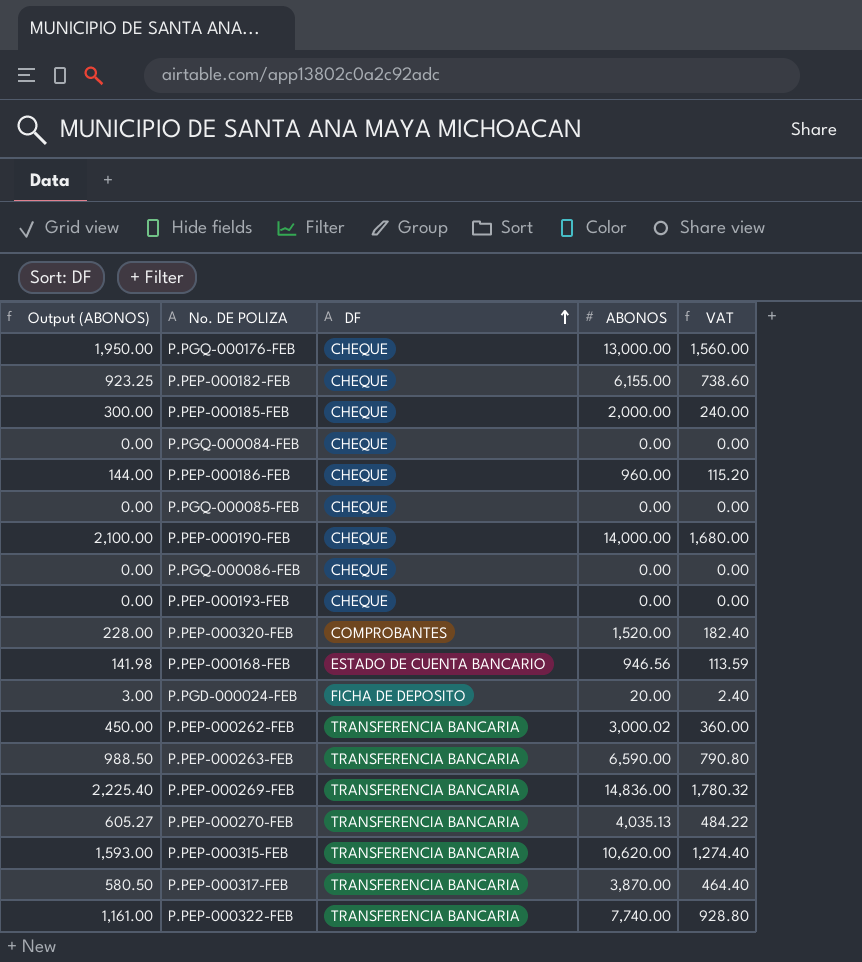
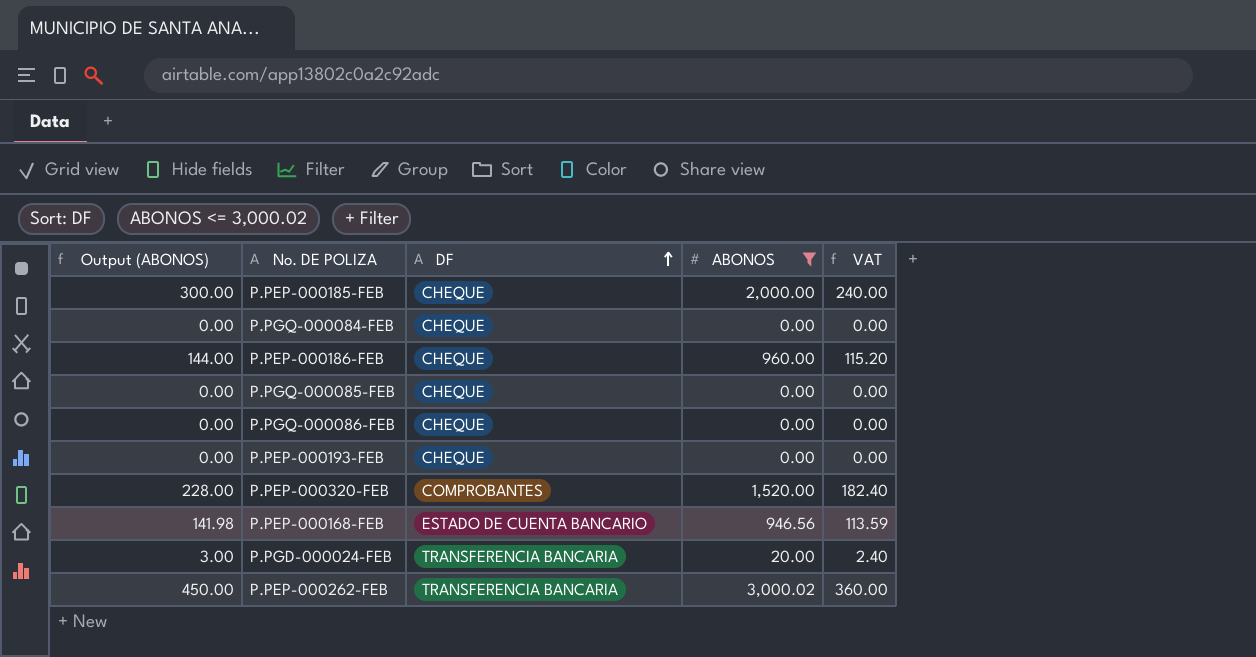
filter: none -> ABONOS <= 3,000.02
P.PGD-000024-FEB | DF: FICHA DE DEPOSITO -> TRANSFERENCIA BANCARIA

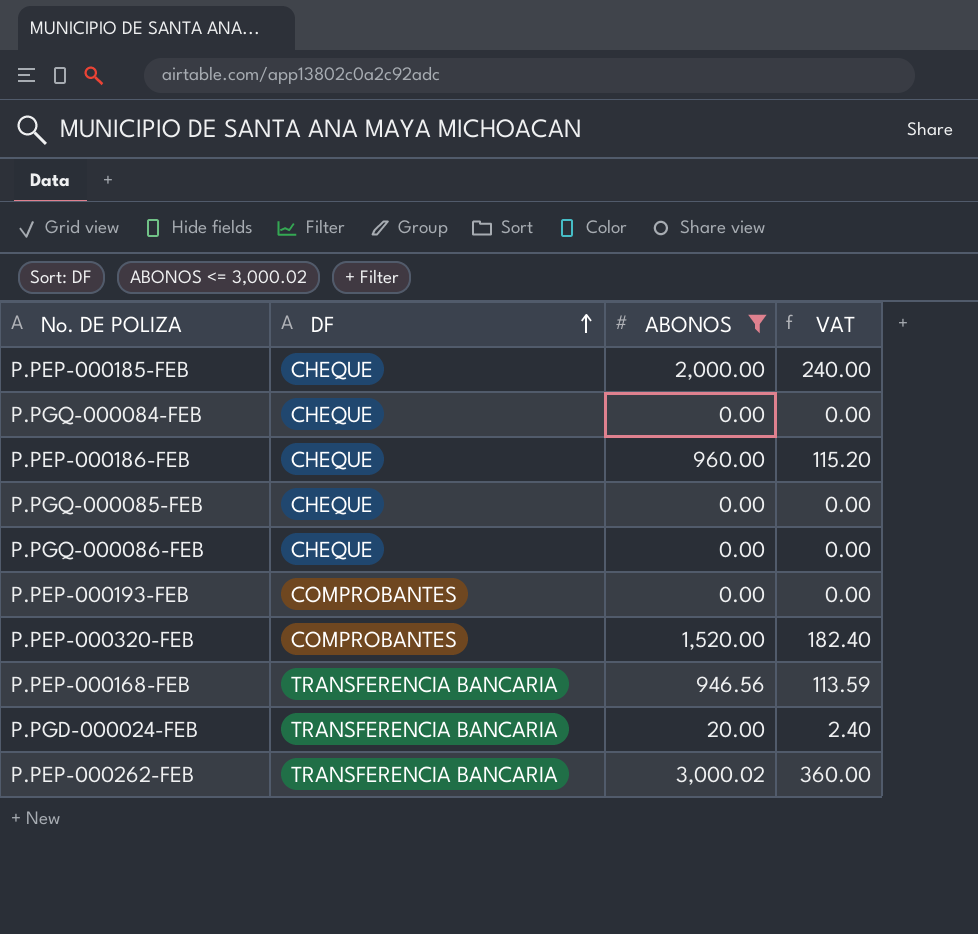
column Output (ABONOS) | formula: [ABONOS] * 0.15 -> none
P.PEP-000193-FEB | DF: CHEQUE -> COMPROBANTES
P.PEP-000168-FEB | DF: ESTADO DE CUENTA BANCARIO -> TRANSFERENCIA BANCARIA

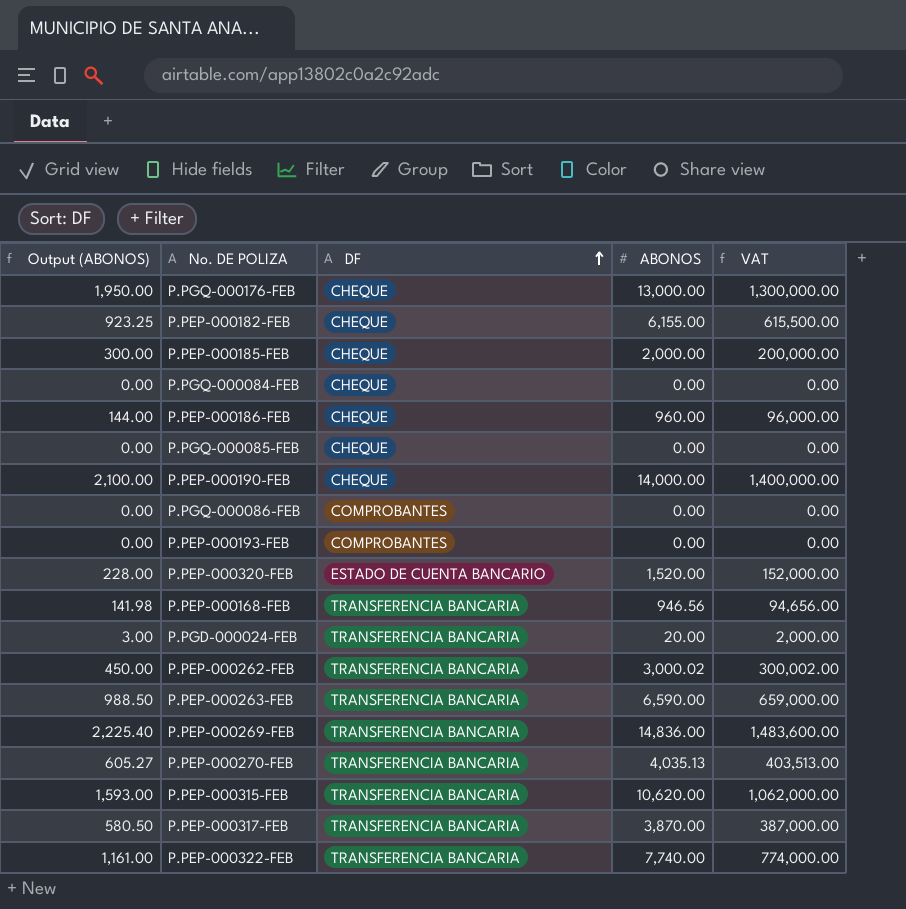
filter: ABONOS <= 3,000.02 -> none
column Output (ABONOS) | formula: none -> [ABONOS] * 0.15
column VAT | formula: [ABONOS] * 0.12 -> [ABONOS] * 100
P.PGQ-000086-FEB | DF: CHEQUE -> COMPROBANTES
P.PEP-000320-FEB | DF: COMPROBANTES -> ESTADO DE CUENTA BANCARIO

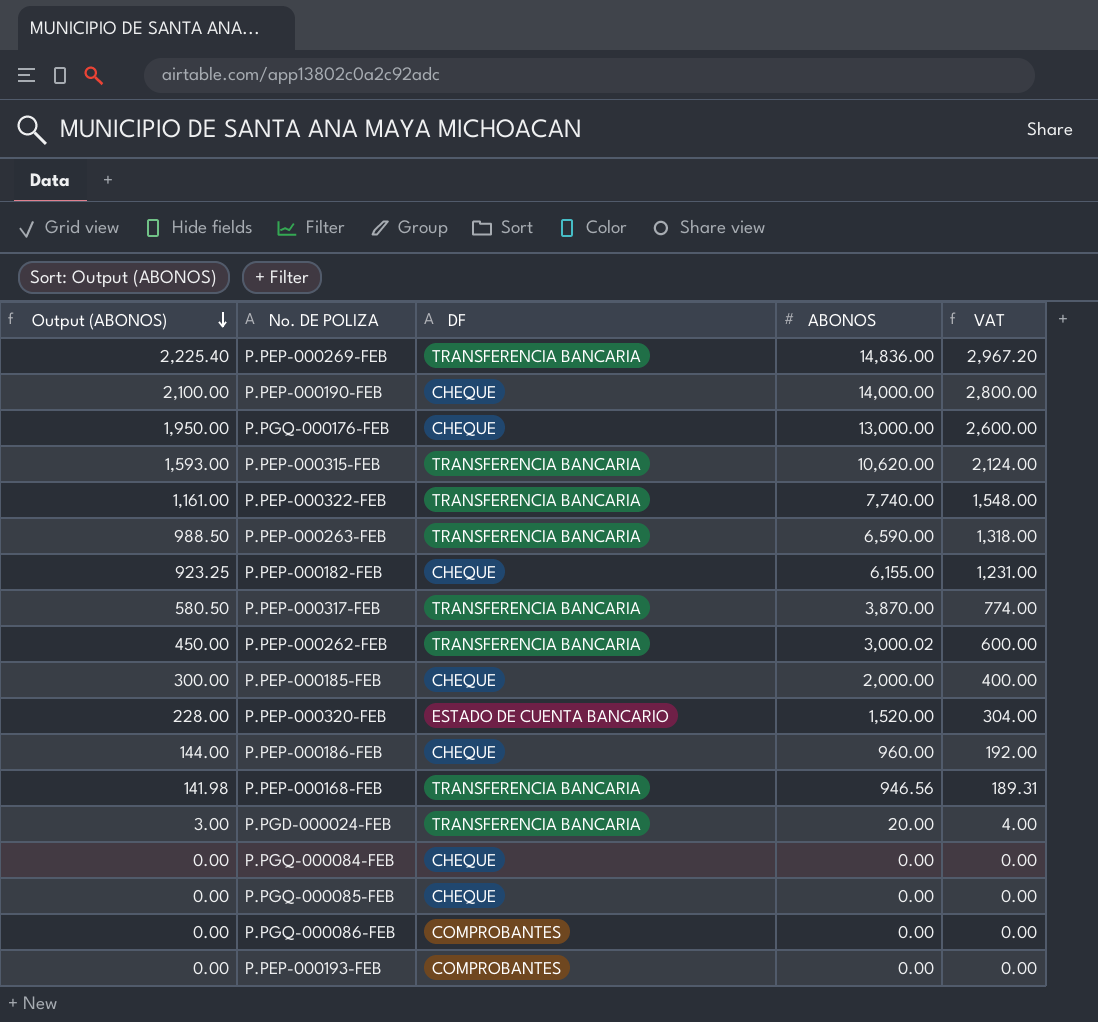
row order: DF ascending -> Output (ABONOS) descending
column VAT | formula: [ABONOS] * 100 -> [ABONOS] * 0.2
row P.PEP-000270-FEB: 605.27 | TRANSFERENCIA BANCARIA | 4,035.13 | 403,513.00 -> none

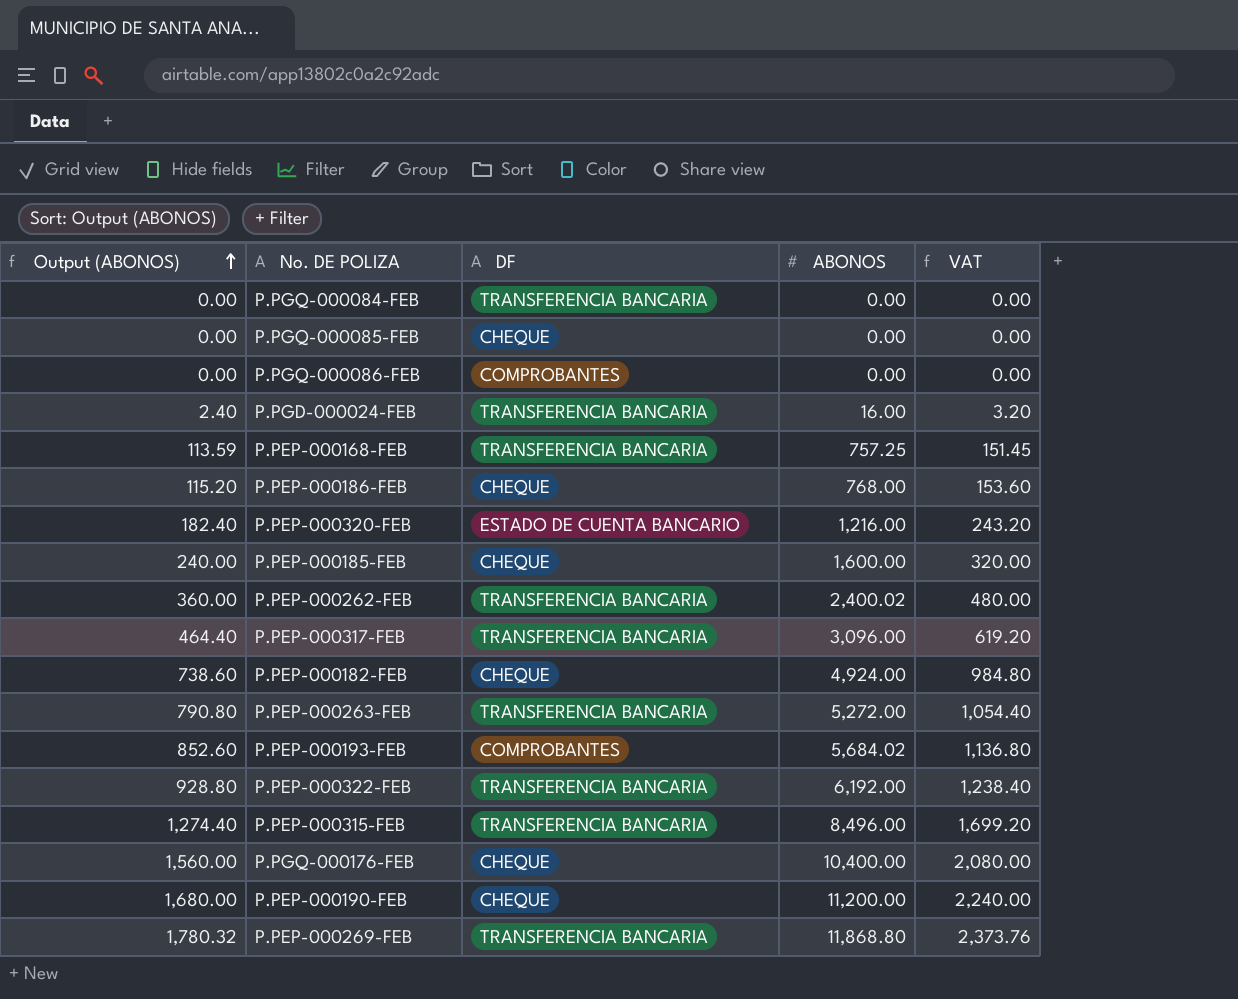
row order: Output (ABONOS) descending -> Output (ABONOS) ascending
P.PGQ-000084-FEB | DF: CHEQUE -> TRANSFERENCIA BANCARIA
P.PGD-000024-FEB | Output (ABONOS): 3.00 -> 2.40
P.PGD-000024-FEB | ABONOS: 20.00 -> 16.00
P.PGD-000024-FEB | VAT: 4.00 -> 3.20
P.PEP-000168-FEB | Output (ABONOS): 141.98 -> 113.59
P.PEP-000168-FEB | ABONOS: 946.56 -> 757.25
P.PEP-000168-FEB | VAT: 189.31 -> 151.45
P.PEP-000186-FEB | Output (ABONOS): 144.00 -> 115.20
P.PEP-000186-FEB | ABONOS: 960.00 -> 768.00
P.PEP-000186-FEB | VAT: 192.00 -> 153.60
P.PEP-000320-FEB | Output (ABONOS): 228.00 -> 182.40
P.PEP-000320-FEB | ABONOS: 1,520.00 -> 1,216.00
P.PEP-000320-FEB | VAT: 304.00 -> 243.20
P.PEP-000185-FEB | Output (ABONOS): 300.00 -> 240.00
P.PEP-000185-FEB | ABONOS: 2,000.00 -> 1,600.00
P.PEP-000185-FEB | VAT: 400.00 -> 320.00
P.PEP-000262-FEB | Output (ABONOS): 450.00 -> 360.00
P.PEP-000262-FEB | ABONOS: 3,000.02 -> 2,400.02
P.PEP-000262-FEB | VAT: 600.00 -> 480.00
P.PEP-000317-FEB | Output (ABONOS): 580.50 -> 464.40
P.PEP-000317-FEB | ABONOS: 3,870.00 -> 3,096.00
P.PEP-000317-FEB | VAT: 774.00 -> 619.20
P.PEP-000182-FEB | Output (ABONOS): 923.25 -> 738.60
P.PEP-000182-FEB | ABONOS: 6,155.00 -> 4,924.00
P.PEP-000182-FEB | VAT: 1,231.00 -> 984.80
P.PEP-000263-FEB | Output (ABONOS): 988.50 -> 790.80
P.PEP-000263-FEB | ABONOS: 6,590.00 -> 5,272.00
P.PEP-000263-FEB | VAT: 1,318.00 -> 1,054.40
P.PEP-000193-FEB | Output (ABONOS): 0.00 -> 852.60
P.PEP-000193-FEB | ABONOS: 0.00 -> 5,684.02
P.PEP-000193-FEB | VAT: 0.00 -> 1,136.80
P.PEP-000322-FEB | Output (ABONOS): 1,161.00 -> 928.80
P.PEP-000322-FEB | ABONOS: 7,740.00 -> 6,192.00
P.PEP-000322-FEB | VAT: 1,548.00 -> 1,238.40
P.PEP-000315-FEB | Output (ABONOS): 1,593.00 -> 1,274.40
P.PEP-000315-FEB | ABONOS: 10,620.00 -> 8,496.00
P.PEP-000315-FEB | VAT: 2,124.00 -> 1,699.20
P.PGQ-000176-FEB | Output (ABONOS): 1,950.00 -> 1,560.00
P.PGQ-000176-FEB | ABONOS: 13,000.00 -> 10,400.00
P.PGQ-000176-FEB | VAT: 2,600.00 -> 2,080.00
P.PEP-000190-FEB | Output (ABONOS): 2,100.00 -> 1,680.00
P.PEP-000190-FEB | ABONOS: 14,000.00 -> 11,200.00
P.PEP-000190-FEB | VAT: 2,800.00 -> 2,240.00
P.PEP-000269-FEB | Output (ABONOS): 2,225.40 -> 1,780.32
P.PEP-000269-FEB | ABONOS: 14,836.00 -> 11,868.80
P.PEP-000269-FEB | VAT: 2,967.20 -> 2,373.76

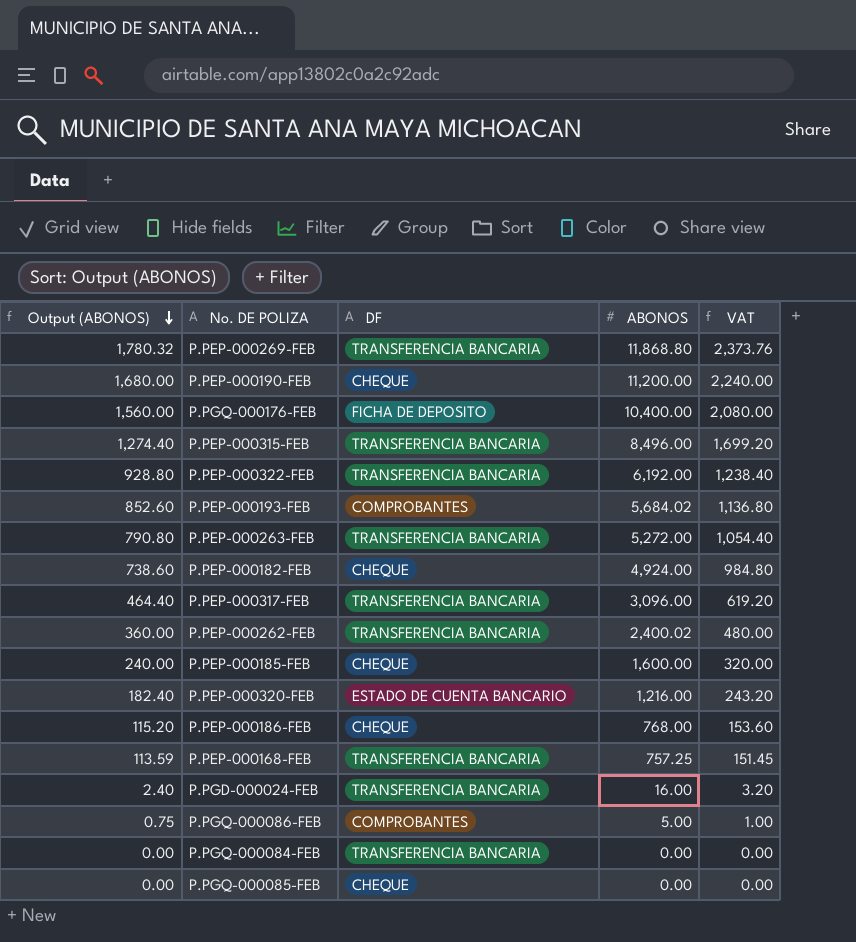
row order: Output (ABONOS) ascending -> Output (ABONOS) descending
P.PGQ-000176-FEB | DF: CHEQUE -> FICHA DE DEPOSITO
P.PGQ-000086-FEB | Output (ABONOS): 0.00 -> 0.75
P.PGQ-000086-FEB | ABONOS: 0.00 -> 5.00
P.PGQ-000086-FEB | VAT: 0.00 -> 1.00

